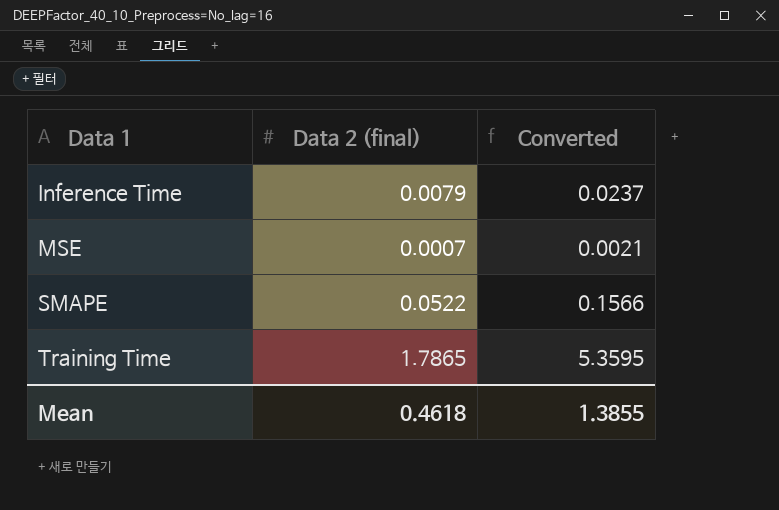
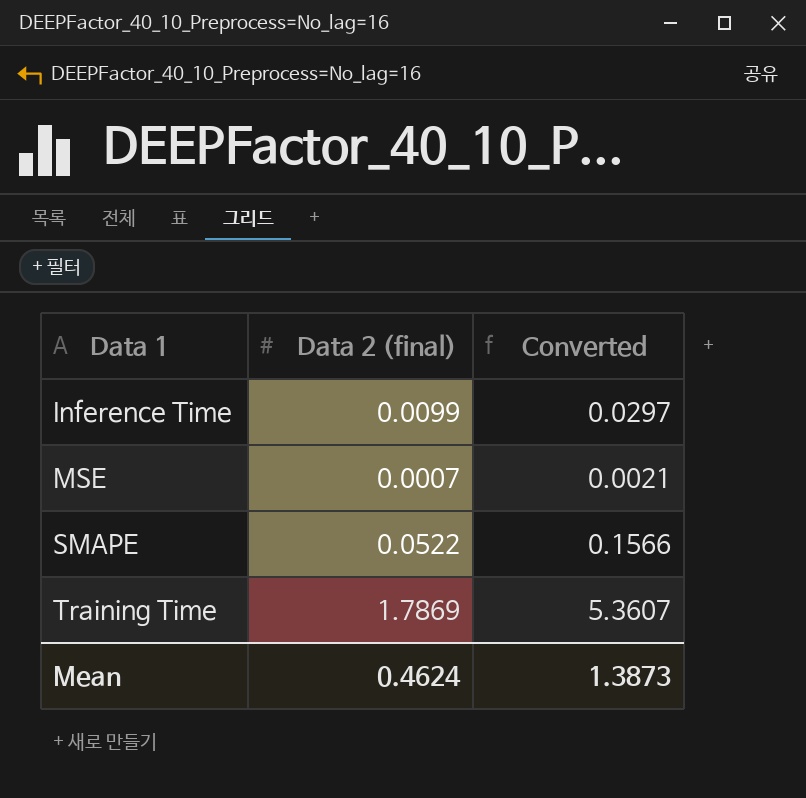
Inference Time | Data 2 (final): 0.0079 -> 0.0099
Inference Time | Converted: 0.0237 -> 0.0297
Training Time | Data 2 (final): 1.7865 -> 1.7869
Training Time | Converted: 5.3595 -> 5.3607
Mean | Data 2 (final): 0.4618 -> 0.4624
Mean | Converted: 1.3855 -> 1.3873

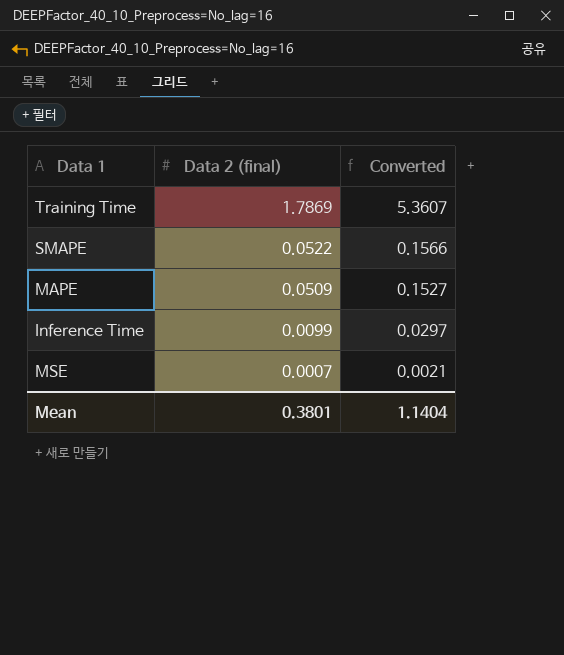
row order: Data 1 ascending -> Data 2 (final) descending
row MAPE: none -> 0.0509 | 0.1527
Mean | Data 2 (final): 0.4624 -> 0.3801
Mean | Converted: 1.3873 -> 1.1404

